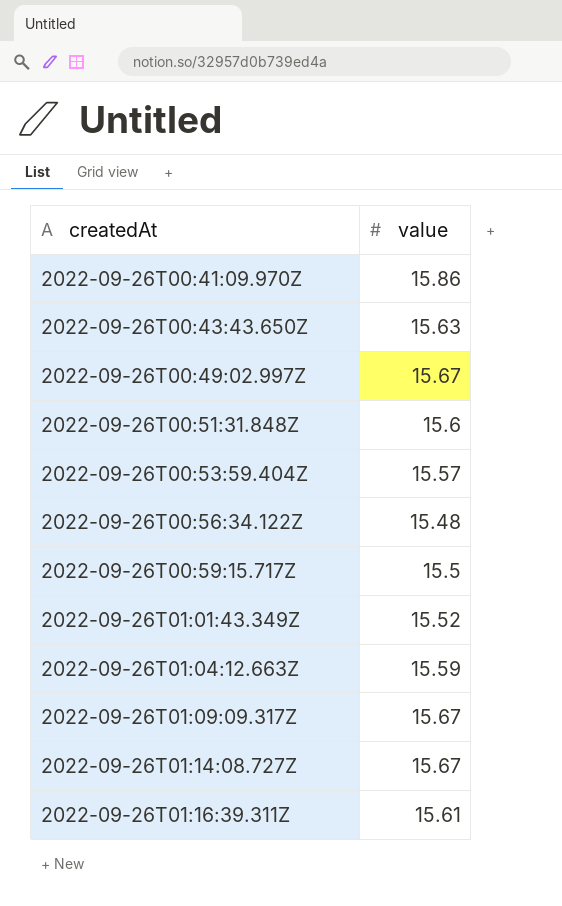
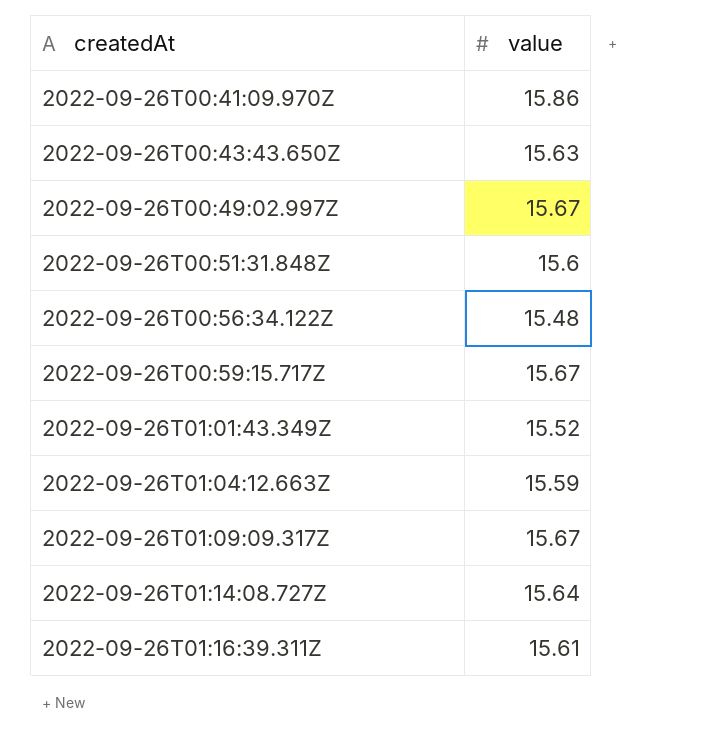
row 2022-09-26T00:53:59.404Z: 15.57 -> none
2022-09-26T00:59:15.717Z | value: 15.5 -> 15.67
2022-09-26T01:14:08.727Z | value: 15.67 -> 15.64

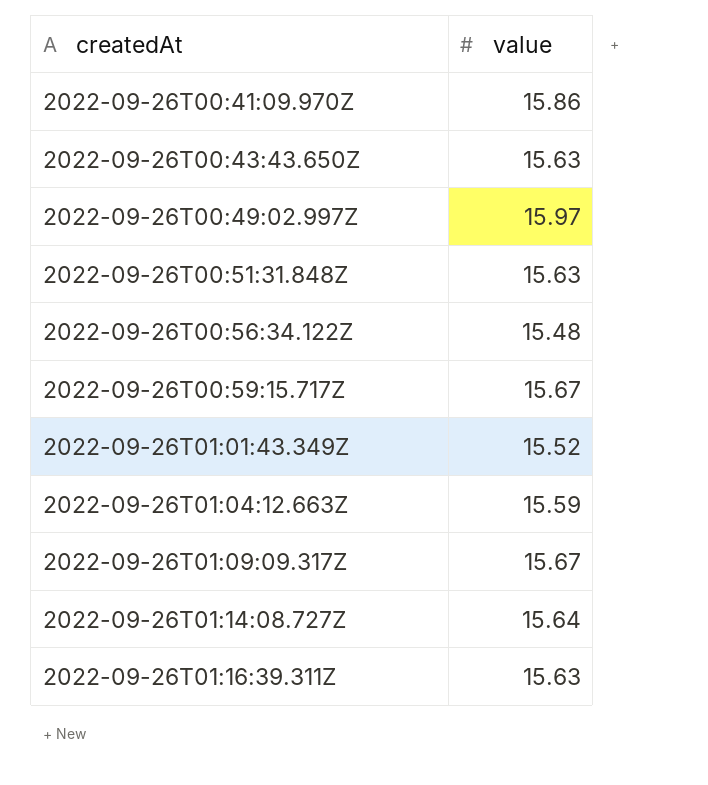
2022-09-26T00:49:02.997Z | value: 15.67 -> 15.97
2022-09-26T00:51:31.848Z | value: 15.6 -> 15.63
2022-09-26T01:16:39.311Z | value: 15.61 -> 15.63

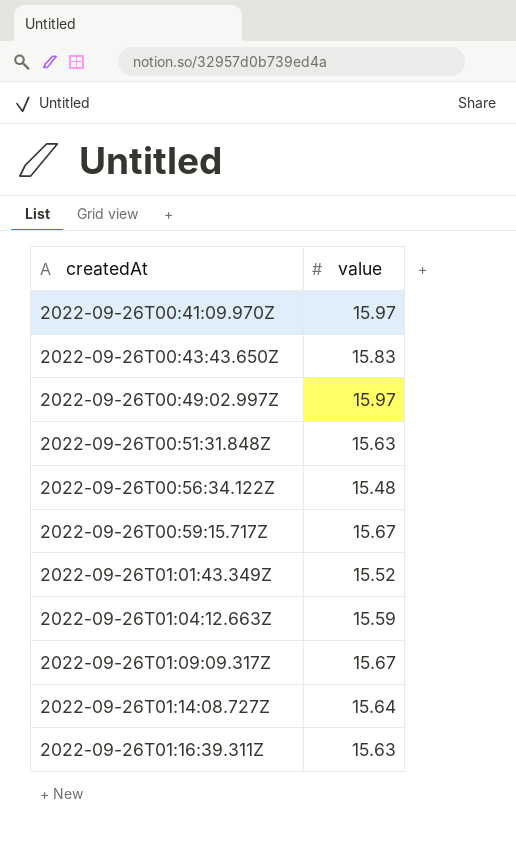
2022-09-26T00:41:09.970Z | value: 15.86 -> 15.97
2022-09-26T00:43:43.650Z | value: 15.63 -> 15.83

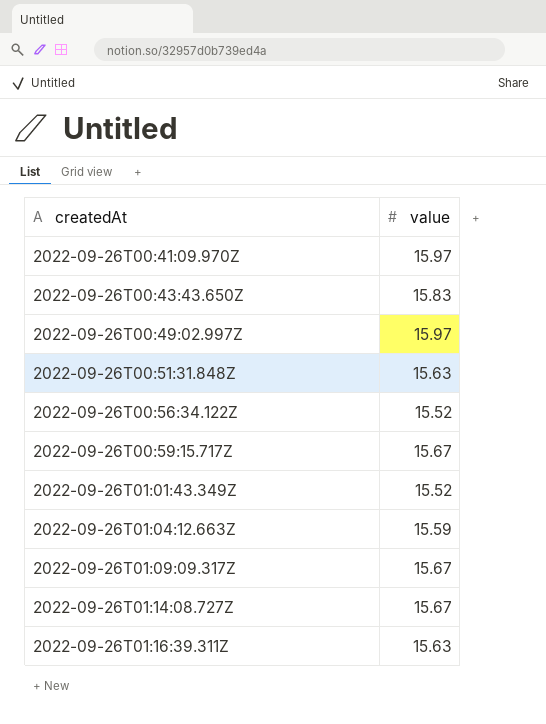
2022-09-26T00:56:34.122Z | value: 15.48 -> 15.52
2022-09-26T01:14:08.727Z | value: 15.64 -> 15.67

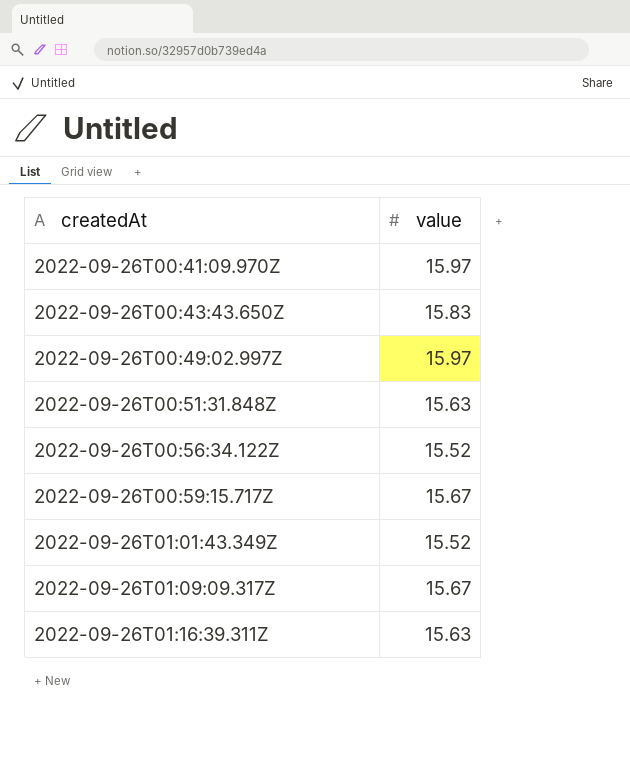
row 2022-09-26T01:04:12.663Z: 15.59 -> none
row 2022-09-26T01:14:08.727Z: 15.67 -> none

